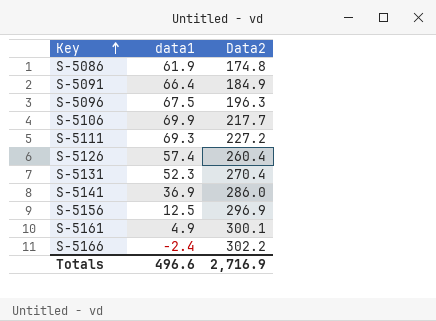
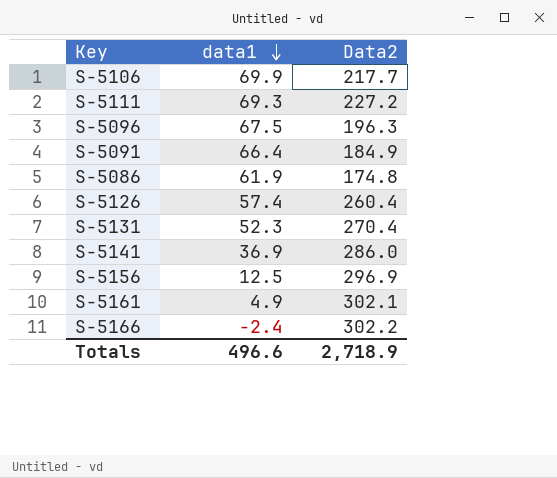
row order: Key ascending -> data1 descending
S-5161 | Data2: 300.1 -> 302.1
Totals | Data2: 2,716.9 -> 2,718.9

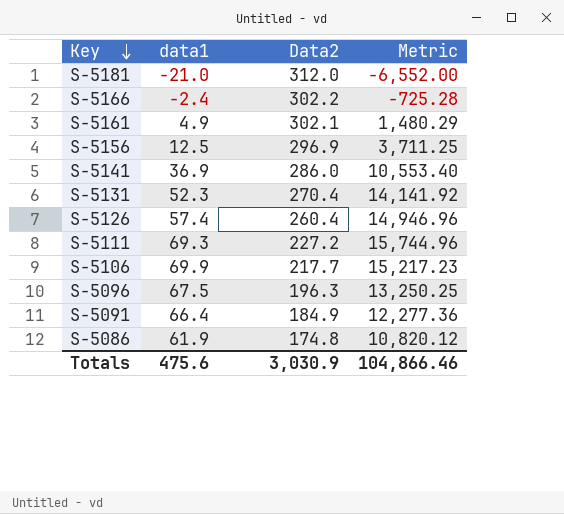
row order: data1 descending -> Key descending
column Metric | formula: none -> [data1] * [Data2]
row S-5181: none -> -21.0 | 312.0 | -6,552.00
Totals | data1: 496.6 -> 475.6
Totals | Data2: 2,718.9 -> 3,030.9

